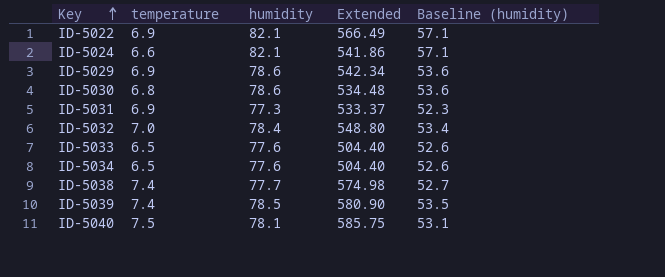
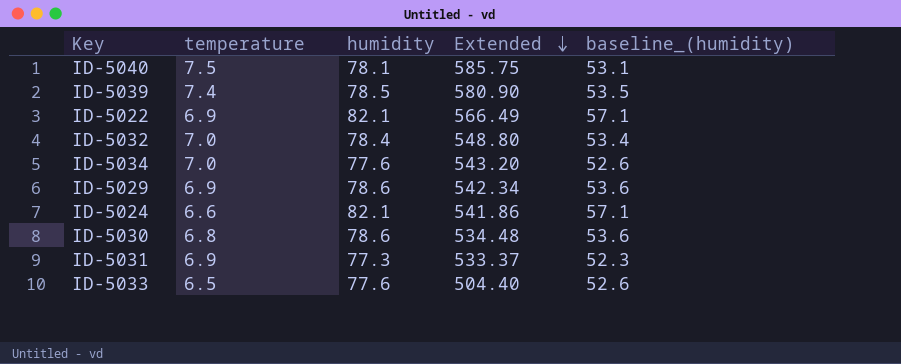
row order: Key ascending -> Extended descending
column name: Baseline (humidity) -> baseline_(humidity)
row ID-5038: 7.4 | 77.7 | 574.98 | 52.7 -> none
ID-5034 | temperature: 6.5 -> 7.0
ID-5034 | Extended: 504.40 -> 543.20

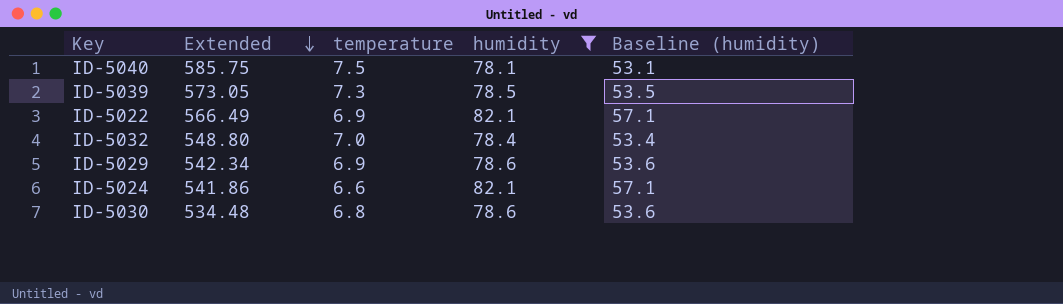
filter: none -> humidity >= 78.1
column Extended | position: 4 -> 2
column name: baseline_(humidity) -> Baseline (humidity)
ID-5039 | Extended: 580.90 -> 573.05
ID-5039 | temperature: 7.4 -> 7.3

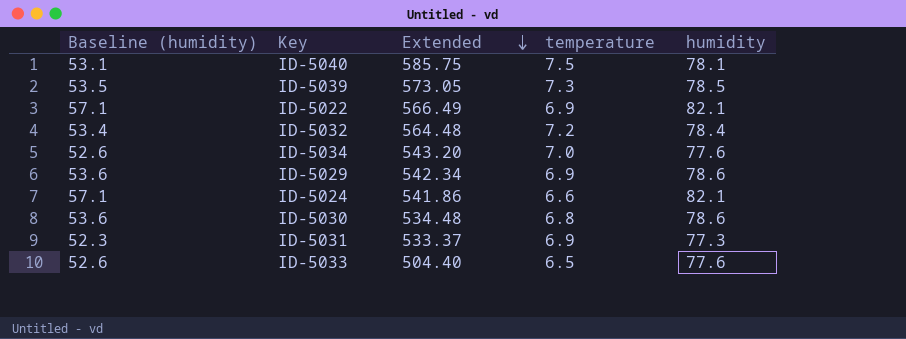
filter: humidity >= 78.1 -> none
column Baseline (humidity) | position: 5 -> 1
ID-5032 | Extended: 548.80 -> 564.48
ID-5032 | temperature: 7.0 -> 7.2

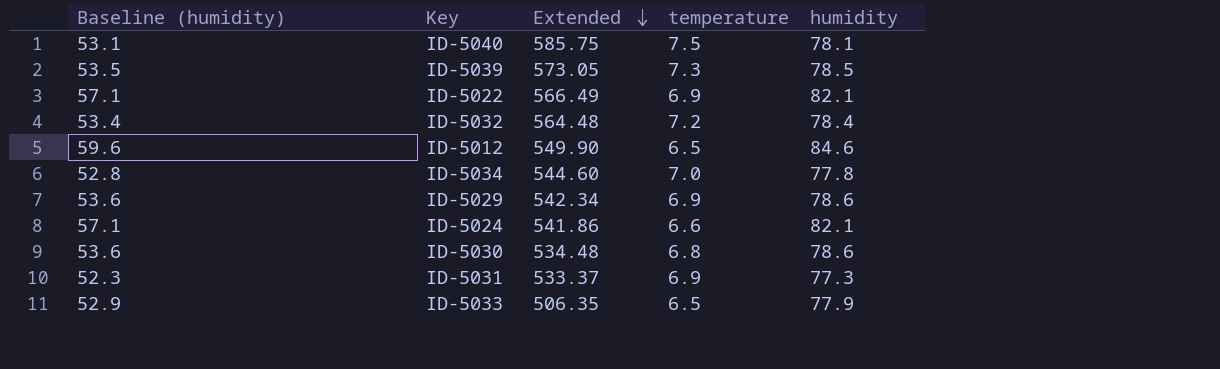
row ID-5012: none -> 59.6 | 549.90 | 6.5 | 84.6
ID-5034 | Baseline (humidity): 52.6 -> 52.8
ID-5034 | Extended: 543.20 -> 544.60
ID-5034 | humidity: 77.6 -> 77.8
ID-5033 | Baseline (humidity): 52.6 -> 52.9
ID-5033 | Extended: 504.40 -> 506.35
ID-5033 | humidity: 77.6 -> 77.9

